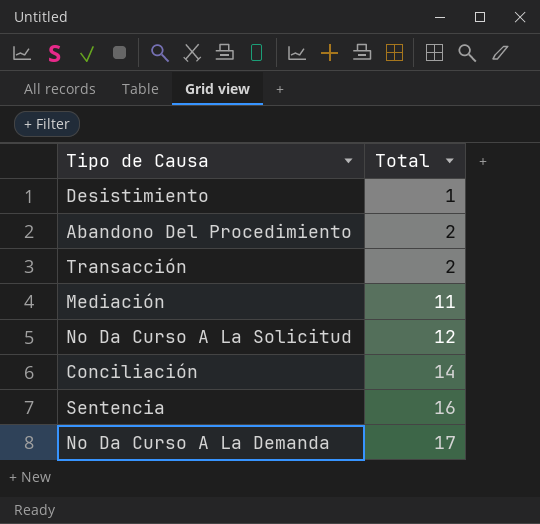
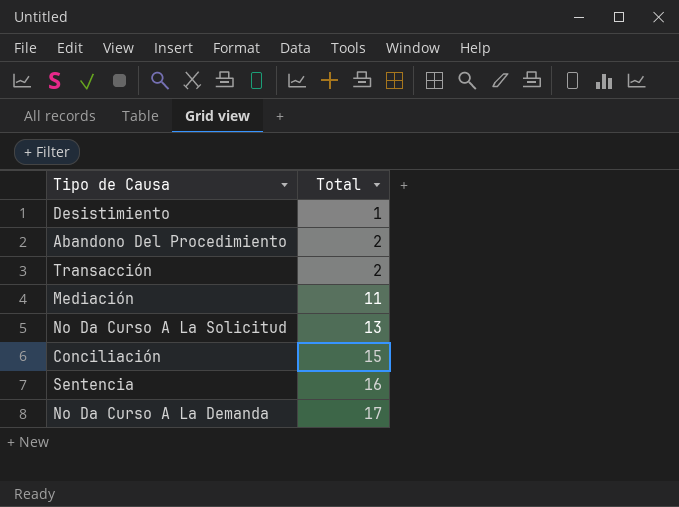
No Da Curso A La Solicitud | Total: 12 -> 13
Conciliación | Total: 14 -> 15

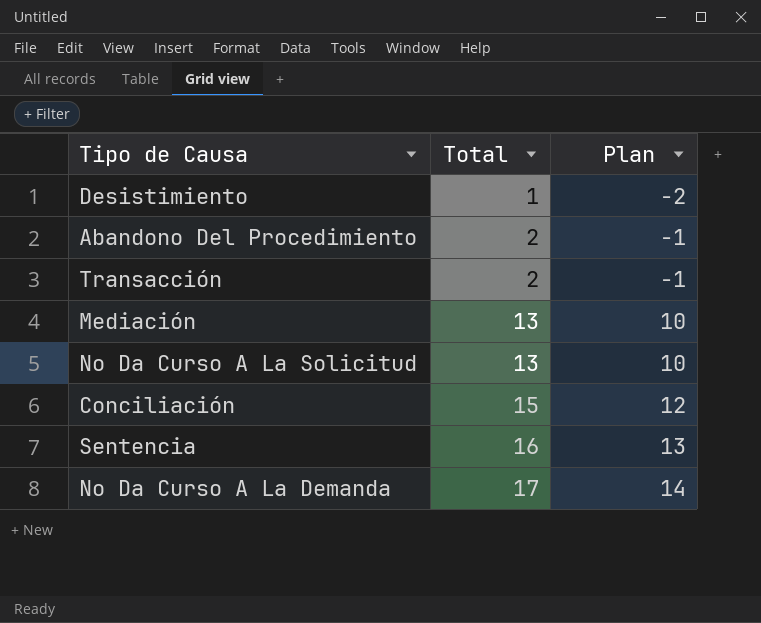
column Plan | formula: none -> [Total] - 3
Mediación | Total: 11 -> 13

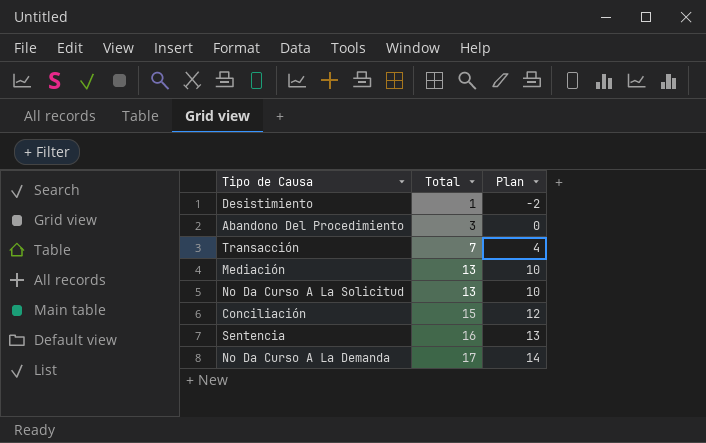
Abandono Del Procedimiento | Total: 2 -> 3
Abandono Del Procedimiento | Plan: -1 -> 0
Transacción | Total: 2 -> 7
Transacción | Plan: -1 -> 4

